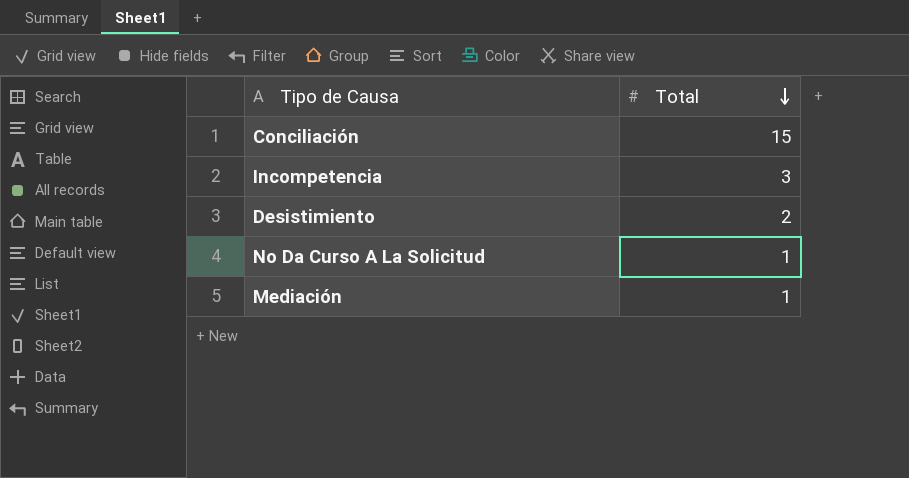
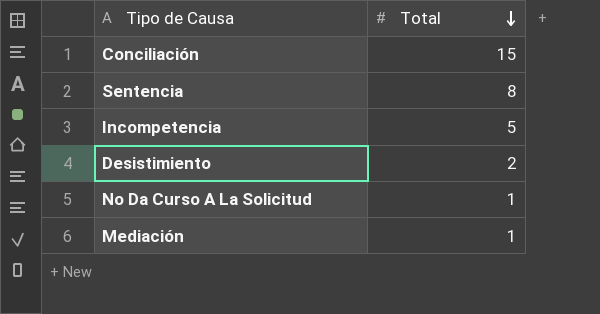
row Sentencia: none -> 8
Incompetencia | Total: 3 -> 5

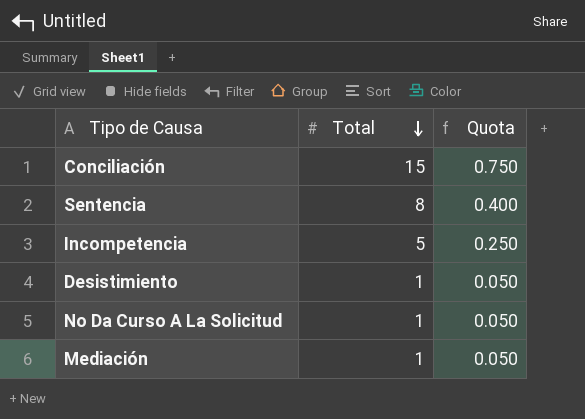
column Quota | formula: none -> [Total] * 0.05
Desistimiento | Total: 2 -> 1

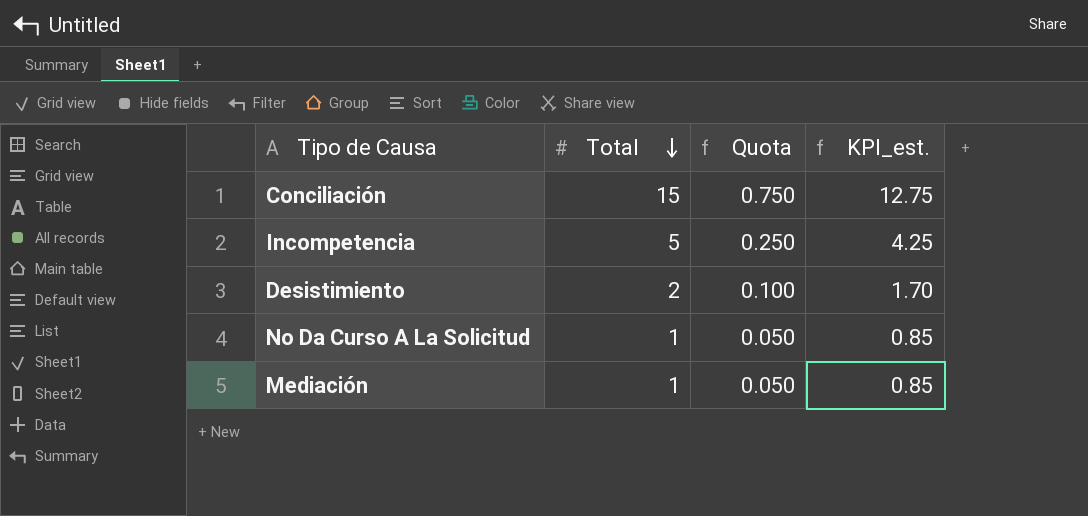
column KPI_est. | formula: none -> [Total] * 0.85
row Sentencia: 8 | 0.400 -> none
Desistimiento | Total: 1 -> 2
Desistimiento | Quota: 0.050 -> 0.100

